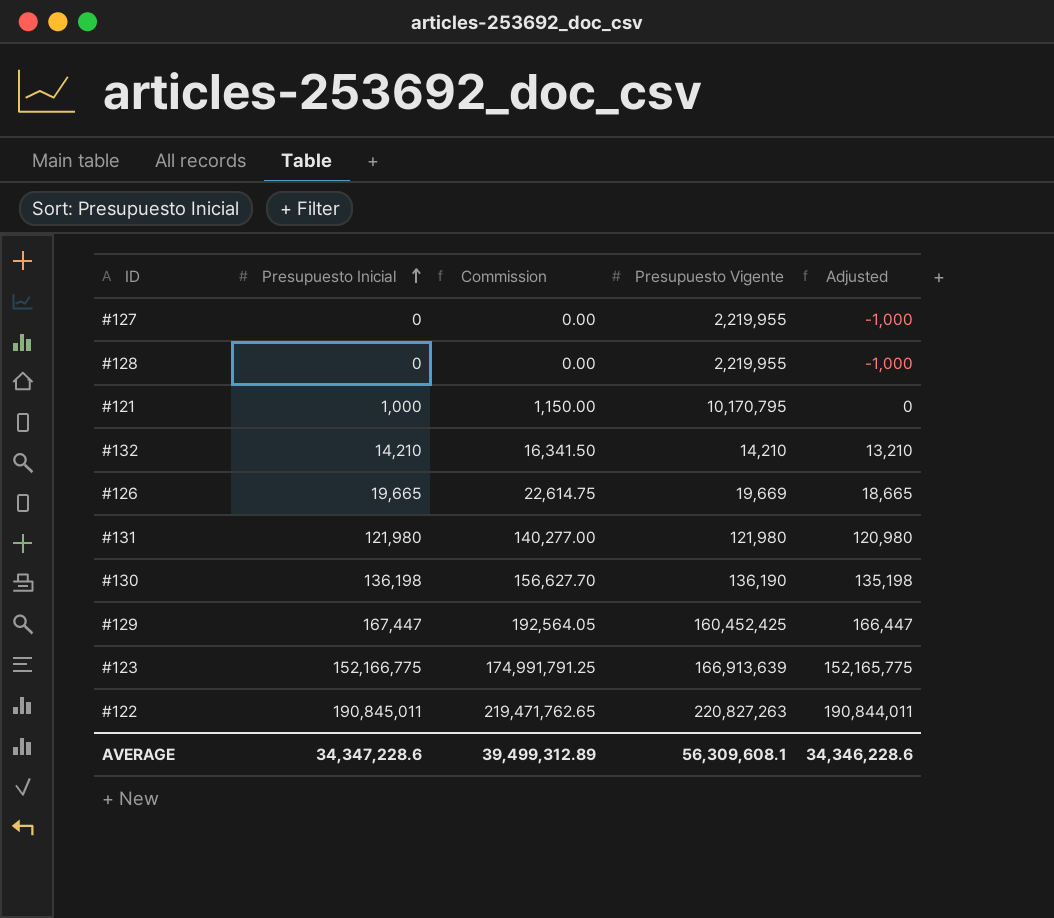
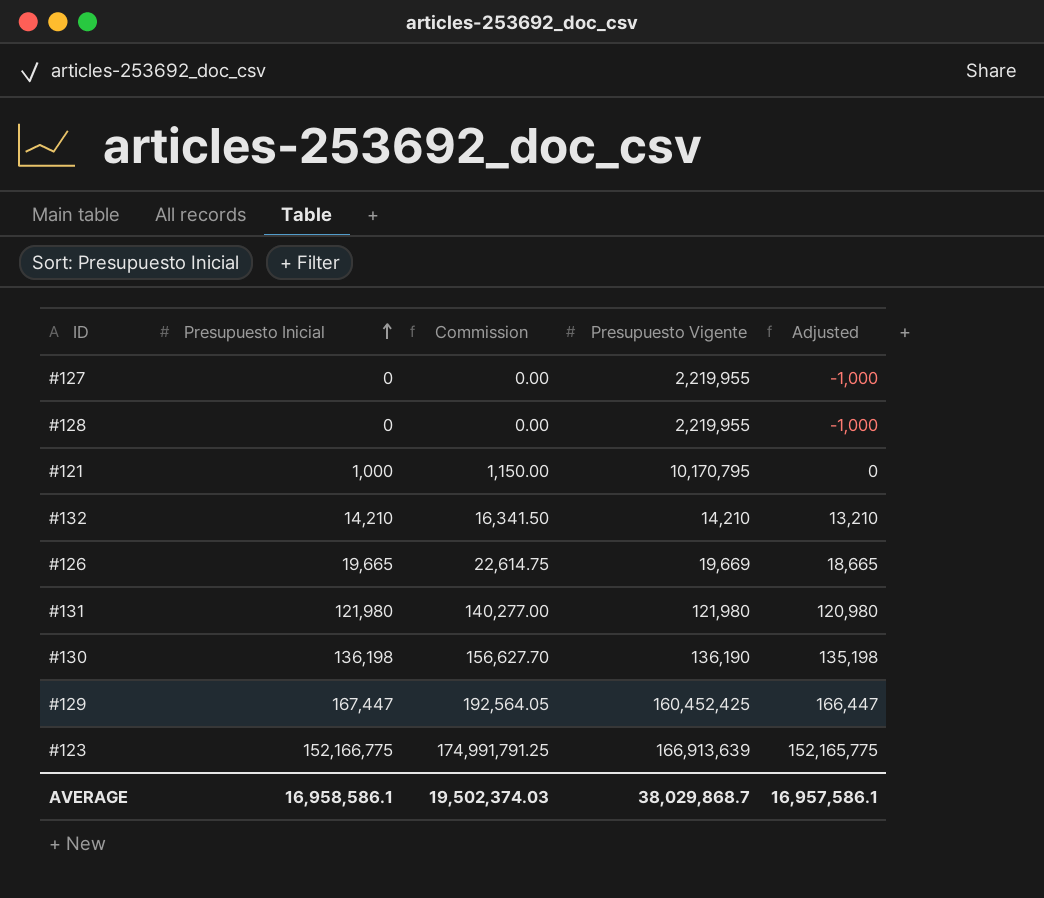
row #122: 190,845,011 | 219,471,762.65 | 220,827,263 | 190,844,011 -> none
AVERAGE | Presupuesto Inicial: 34,347,228.6 -> 16,958,586.1
AVERAGE | Commission: 39,499,312.89 -> 19,502,374.03
AVERAGE | Presupuesto Vigente: 56,309,608.1 -> 38,029,868.7
AVERAGE | Adjusted: 34,346,228.6 -> 16,957,586.1

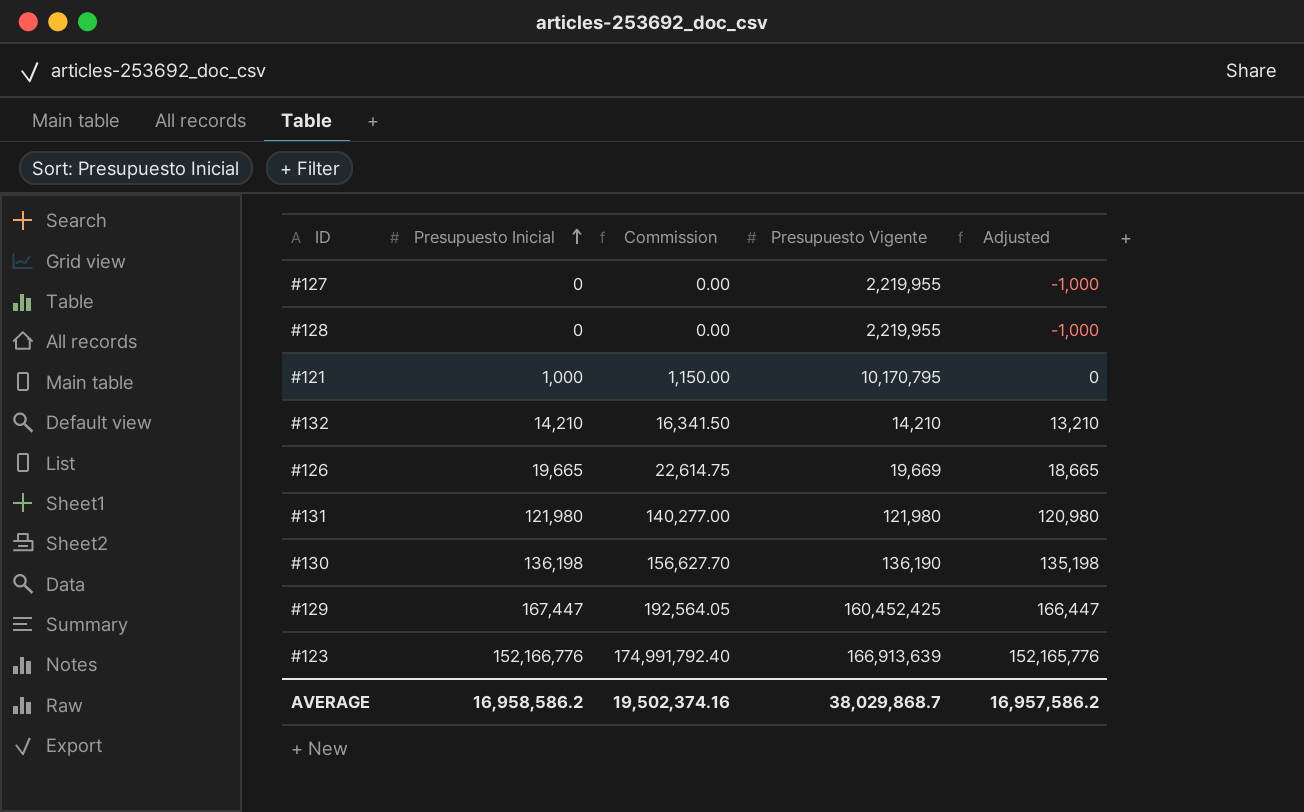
#123 | Presupuesto Inicial: 152,166,775 -> 152,166,776
#123 | Commission: 174,991,791.25 -> 174,991,792.40
#123 | Adjusted: 152,165,775 -> 152,165,776
AVERAGE | Presupuesto Inicial: 16,958,586.1 -> 16,958,586.2
AVERAGE | Commission: 19,502,374.03 -> 19,502,374.16
AVERAGE | Adjusted: 16,957,586.1 -> 16,957,586.2

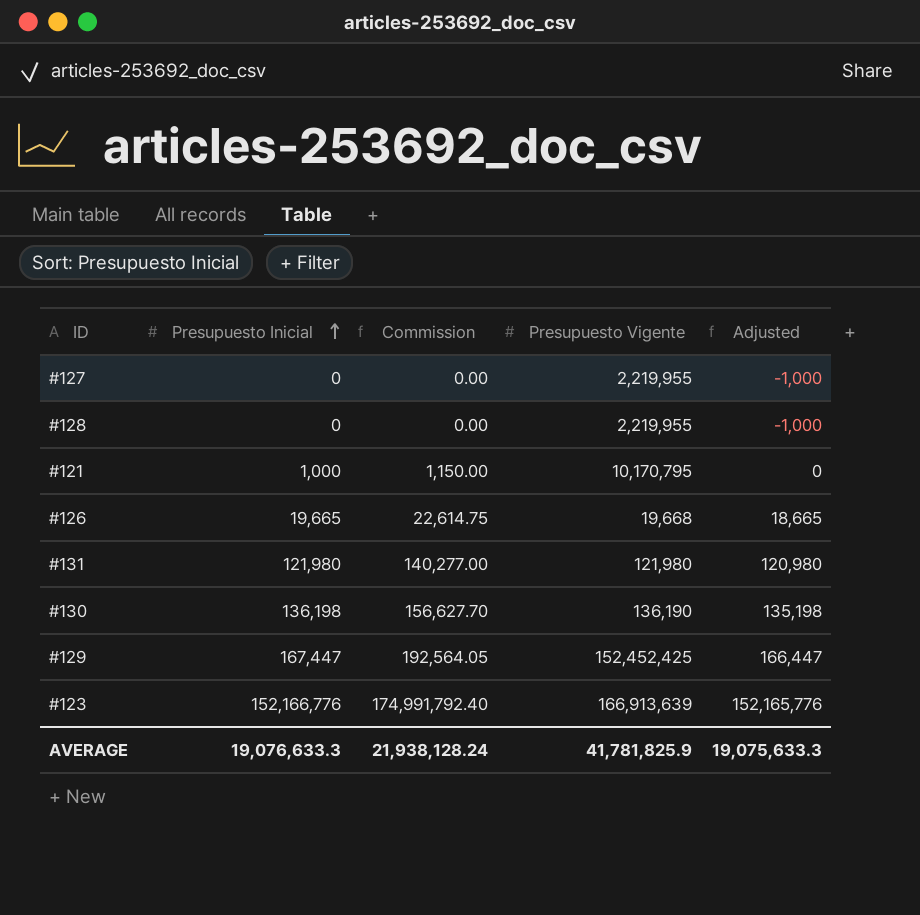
row #132: 14,210 | 16,341.50 | 14,210 | 13,210 -> none
#126 | Presupuesto Vigente: 19,669 -> 19,668
#129 | Presupuesto Vigente: 160,452,425 -> 152,452,425
AVERAGE | Presupuesto Inicial: 16,958,586.2 -> 19,076,633.3
AVERAGE | Commission: 19,502,374.16 -> 21,938,128.24
AVERAGE | Presupuesto Vigente: 38,029,868.7 -> 41,781,825.9
AVERAGE | Adjusted: 16,957,586.2 -> 19,075,633.3

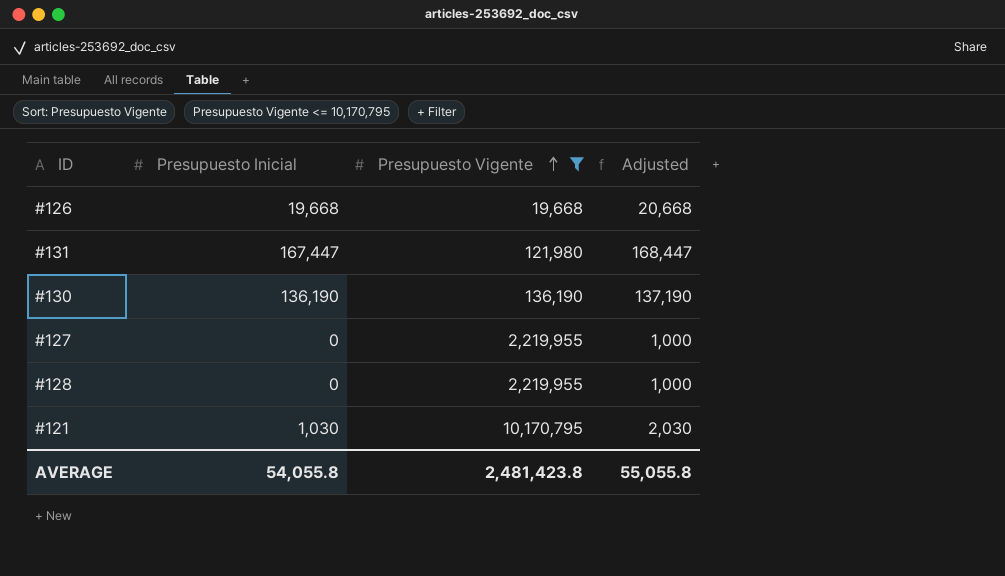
filter: none -> Presupuesto Vigente <= 10,170,795
row order: Presupuesto Inicial ascending -> Presupuesto Vigente ascending
column Commission | formula: [Presupuesto Inicial] * 1.15 -> none
column Adjusted | formula: [Presupuesto Inicial] - 1000 -> [Presupuesto Inicial] + 1000
#126 | Presupuesto Inicial: 19,665 -> 19,668
#131 | Presupuesto Inicial: 121,980 -> 167,447
#130 | Presupuesto Inicial: 136,198 -> 136,190
#121 | Presupuesto Inicial: 1,000 -> 1,030
AVERAGE | Presupuesto Inicial: 19,076,633.3 -> 54,055.8
AVERAGE | Presupuesto Vigente: 41,781,825.9 -> 2,481,423.8
AVERAGE | Adjusted: 19,075,633.3 -> 55,055.8

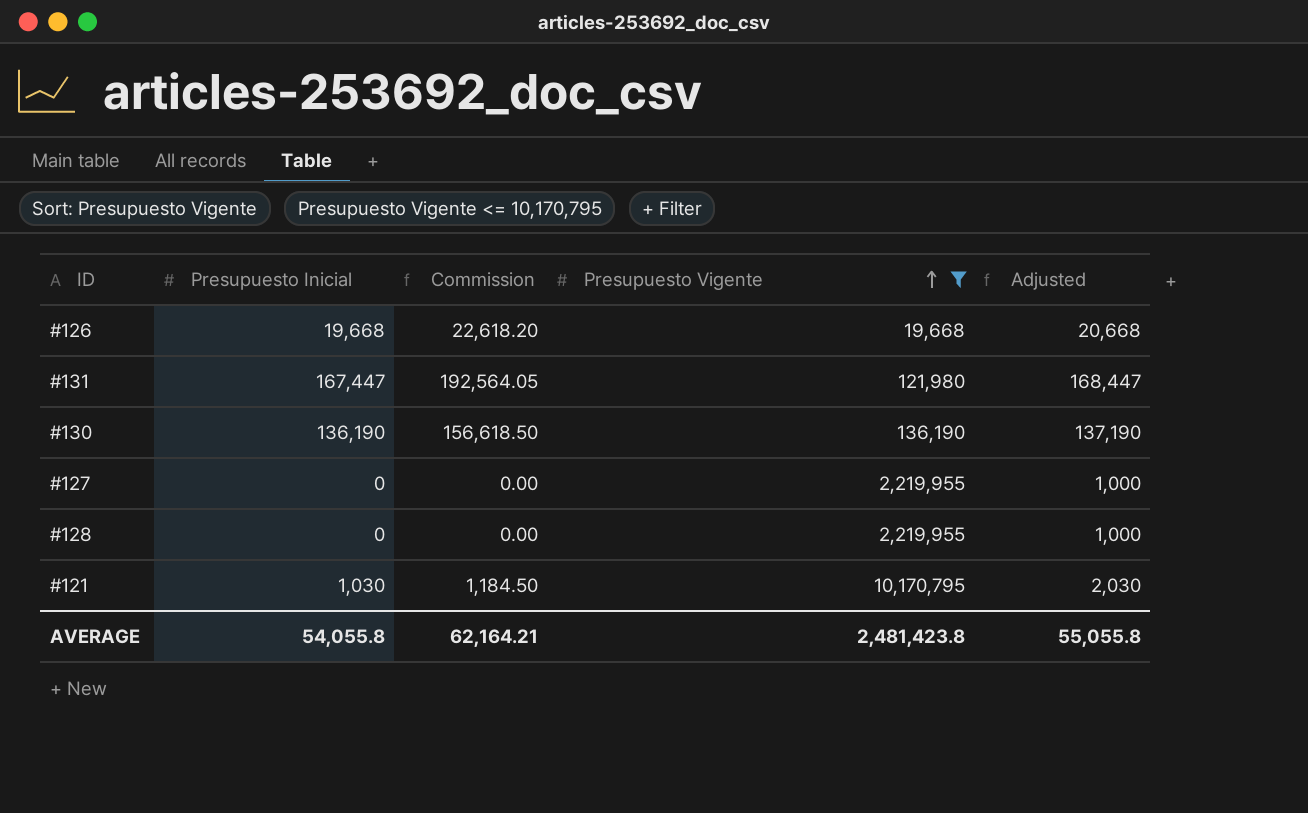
column Commission | formula: none -> [Presupuesto Inicial] * 1.15

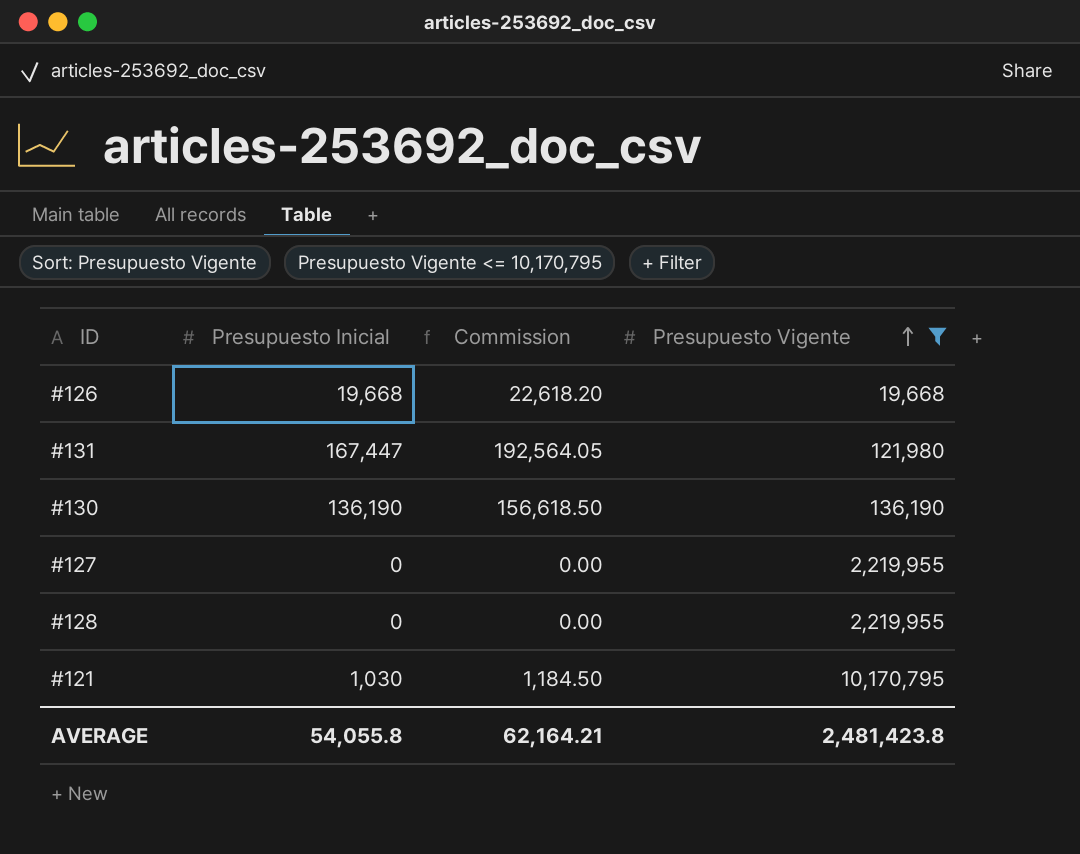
column Adjusted | formula: [Presupuesto Inicial] + 1000 -> none

